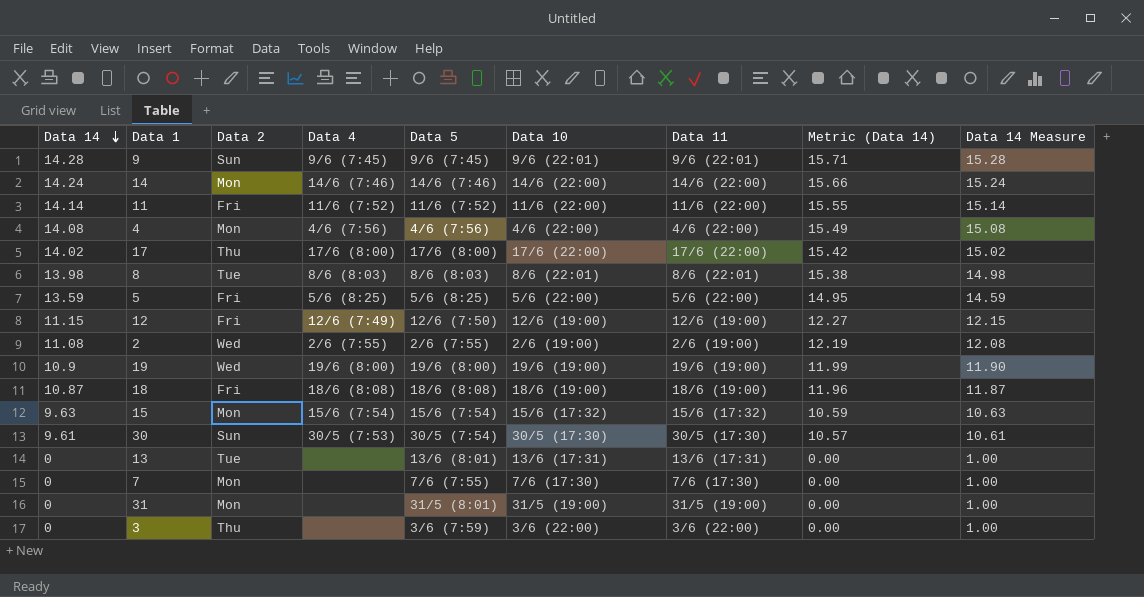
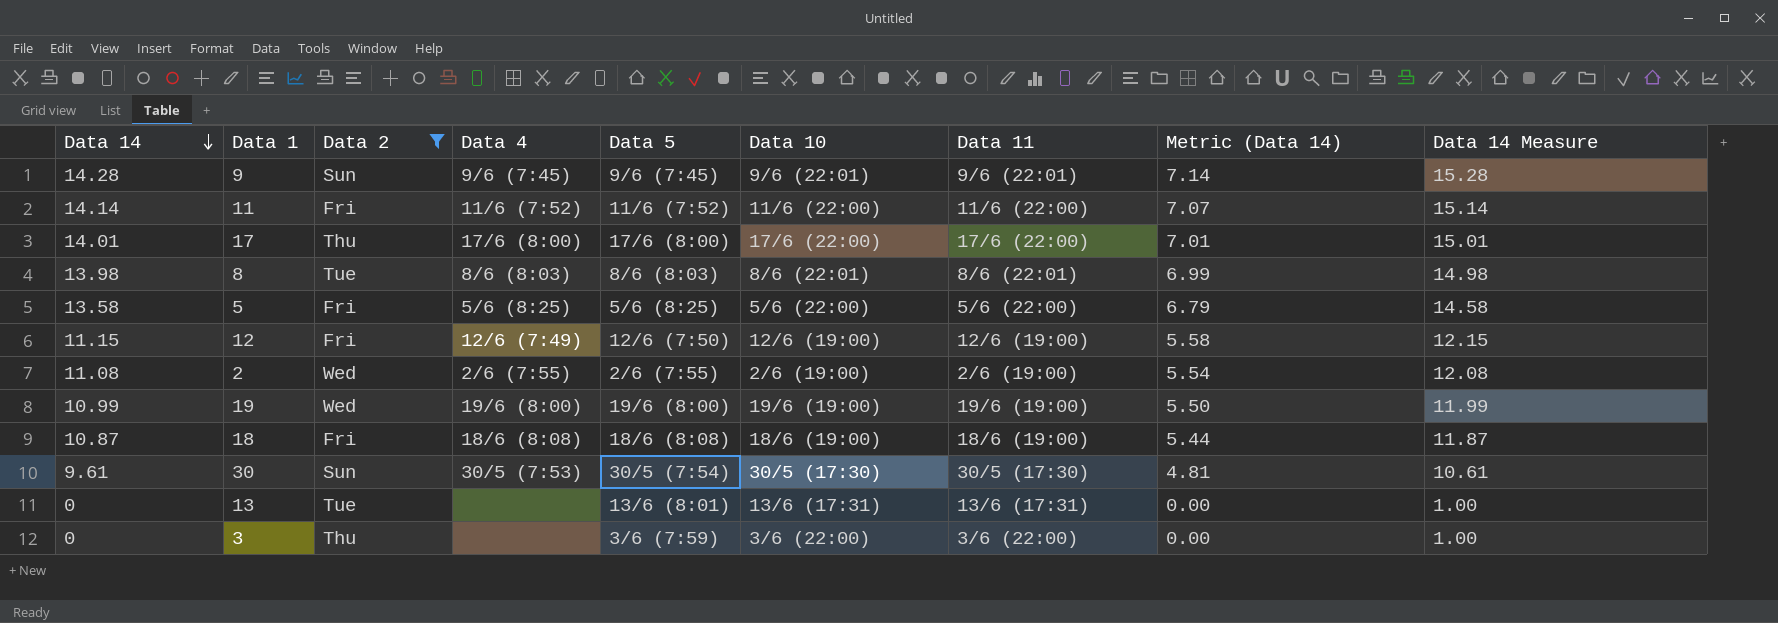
filter: none -> Data 2 != Mon
column Metric (Data 14) | formula: [Data 14] * 1.1 -> [Data 14] * 0.5
17 | Data 14: 14.02 -> 14.01
17 | Data 14 Measure: 15.02 -> 15.01
5 | Data 14: 13.59 -> 13.58
5 | Data 14 Measure: 14.59 -> 14.58
19 | Data 14: 10.9 -> 10.99
19 | Data 14 Measure: 11.90 -> 11.99

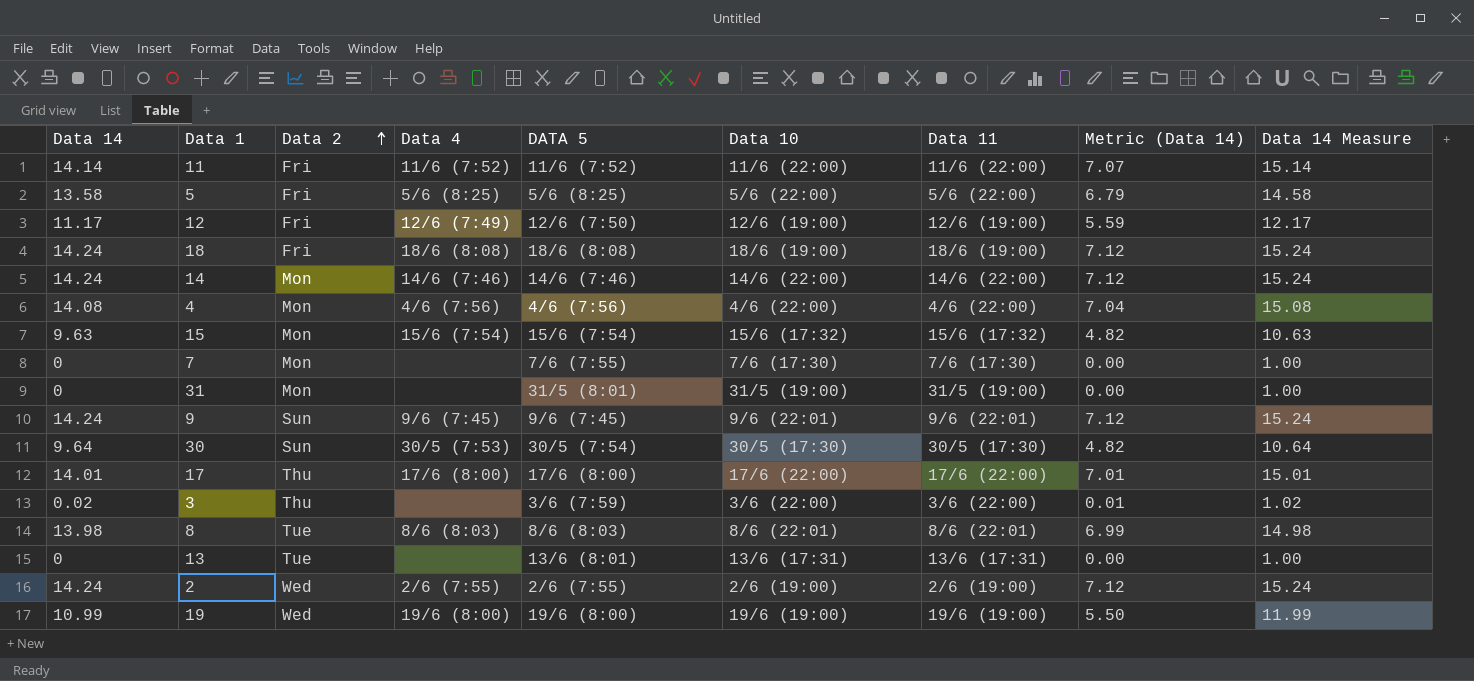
filter: Data 2 != Mon -> none
row order: Data 14 descending -> Data 2 ascending
column name: Data 5 -> DATA 5
12 | Data 14: 11.15 -> 11.17
12 | Metric (Data 14): 5.58 -> 5.59
12 | Data 14 Measure: 12.15 -> 12.17
18 | Data 14: 10.87 -> 14.24
18 | Metric (Data 14): 5.44 -> 7.12
18 | Data 14 Measure: 11.87 -> 15.24
9 | Data 14: 14.28 -> 14.24
9 | Metric (Data 14): 7.14 -> 7.12
9 | Data 14 Measure: 15.28 -> 15.24
30 | Data 14: 9.61 -> 9.64
30 | Metric (Data 14): 4.81 -> 4.82
30 | Data 14 Measure: 10.61 -> 10.64
3 | Data 14: 0 -> 0.02
3 | Metric (Data 14): 0.00 -> 0.01
3 | Data 14 Measure: 1.00 -> 1.02
2 | Data 14: 11.08 -> 14.24
2 | Metric (Data 14): 5.54 -> 7.12
2 | Data 14 Measure: 12.08 -> 15.24

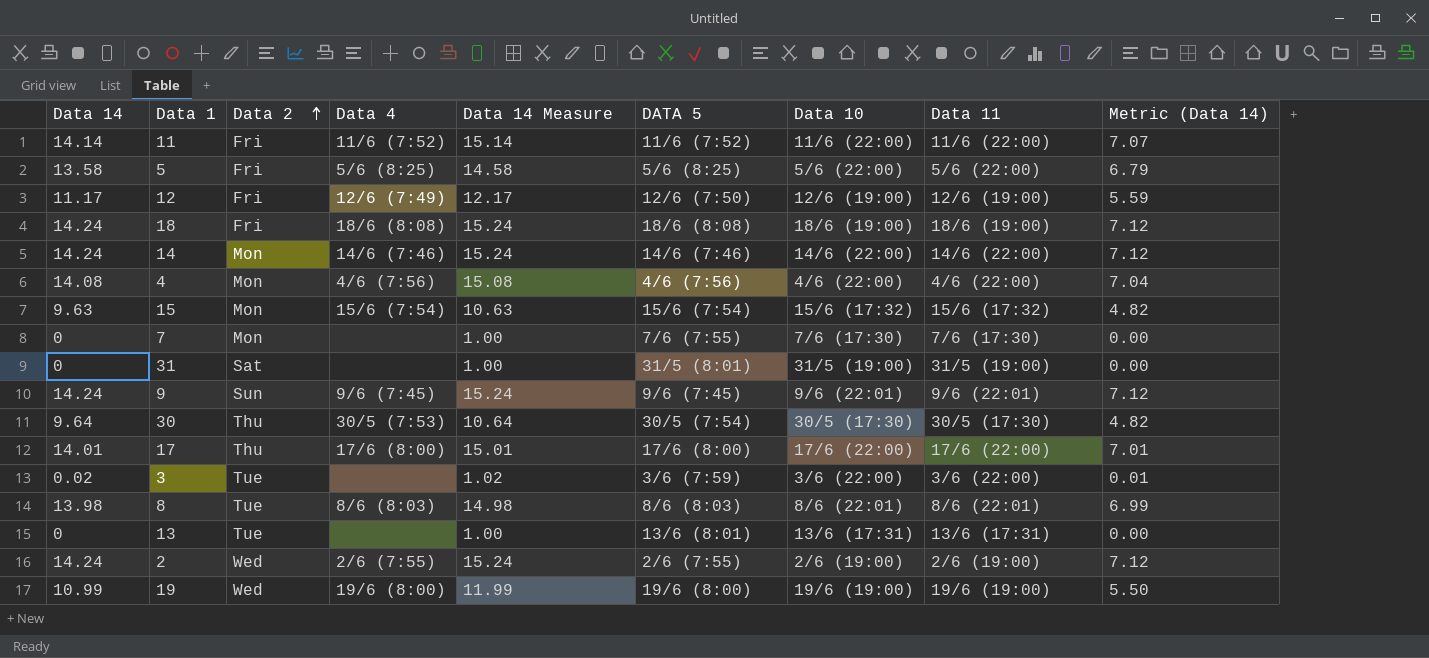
column Data 14 Measure | position: 9 -> 5
31 | Data 2: Mon -> Sat
30 | Data 2: Sun -> Thu
3 | Data 2: Thu -> Tue

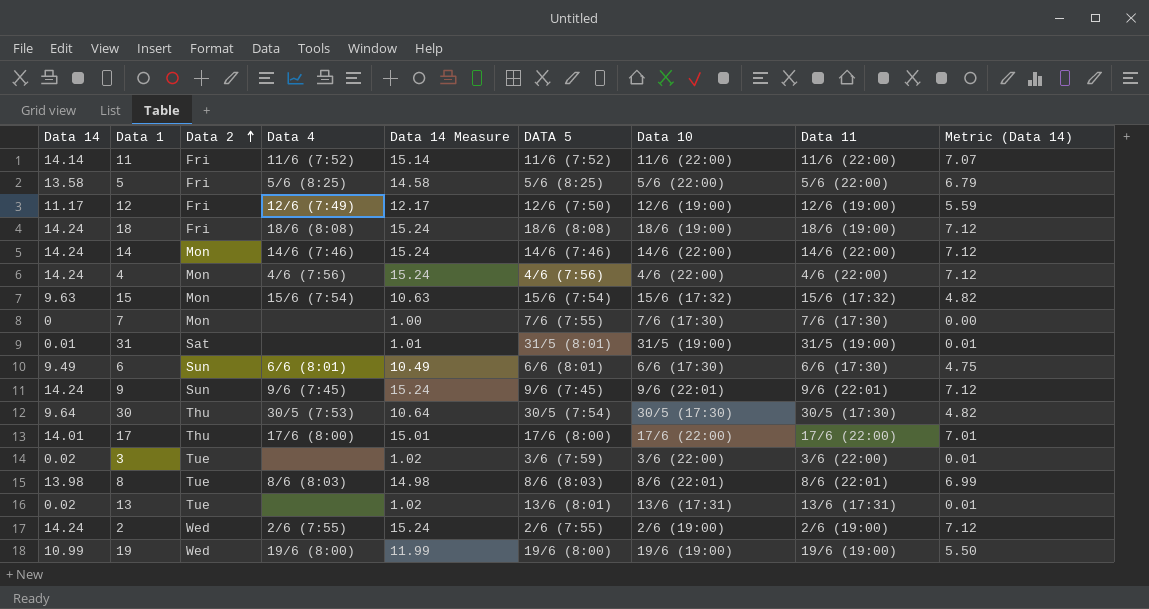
4 | Data 14: 14.08 -> 14.24
4 | Data 14 Measure: 15.08 -> 15.24
4 | Metric (Data 14): 7.04 -> 7.12
31 | Data 14: 0 -> 0.01
31 | Data 14 Measure: 1.00 -> 1.01
31 | Metric (Data 14): 0.00 -> 0.01
row 6: none -> 9.49 | Sun | 6/6 (8:01) | 10.49 | 6/6 (8:01) | 6/6 (17:30) | 6/6 (17:30) | 4.75
13 | Data 14: 0 -> 0.02
13 | Data 14 Measure: 1.00 -> 1.02
13 | Metric (Data 14): 0.00 -> 0.01

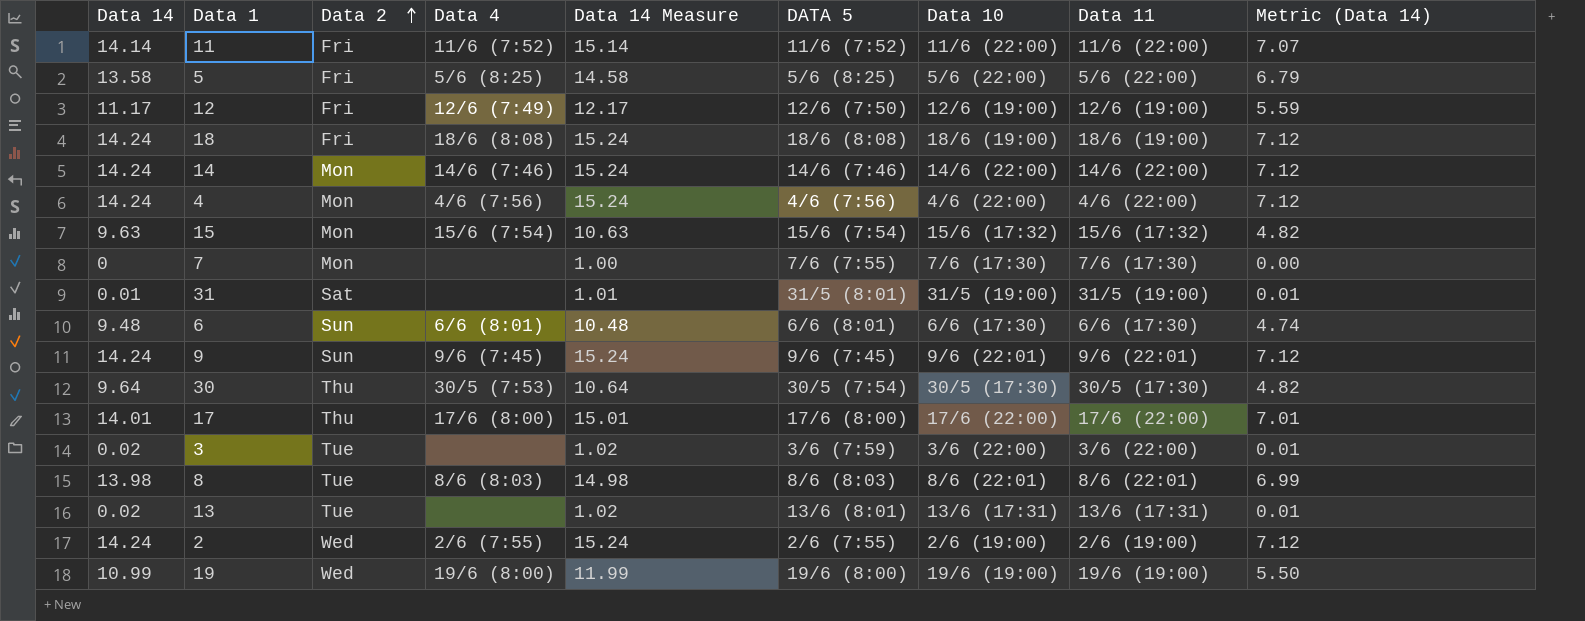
6 | Data 14: 9.49 -> 9.48
6 | Data 14 Measure: 10.49 -> 10.48
6 | Metric (Data 14): 4.75 -> 4.74

